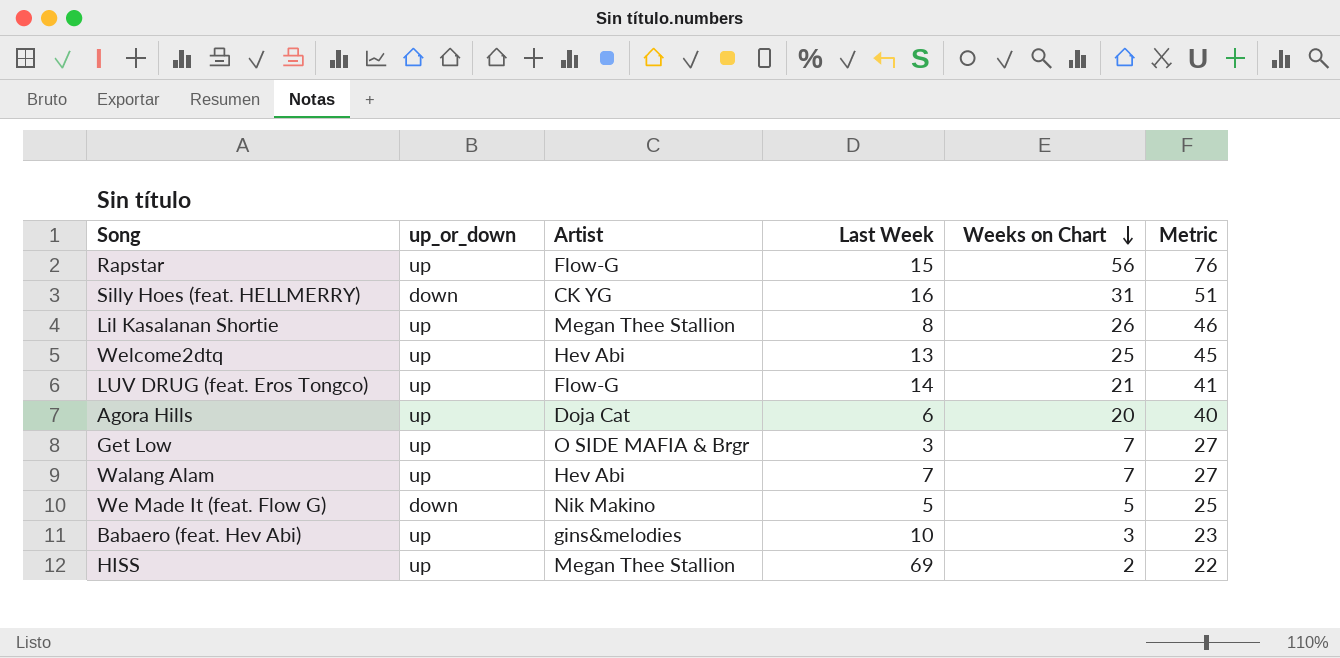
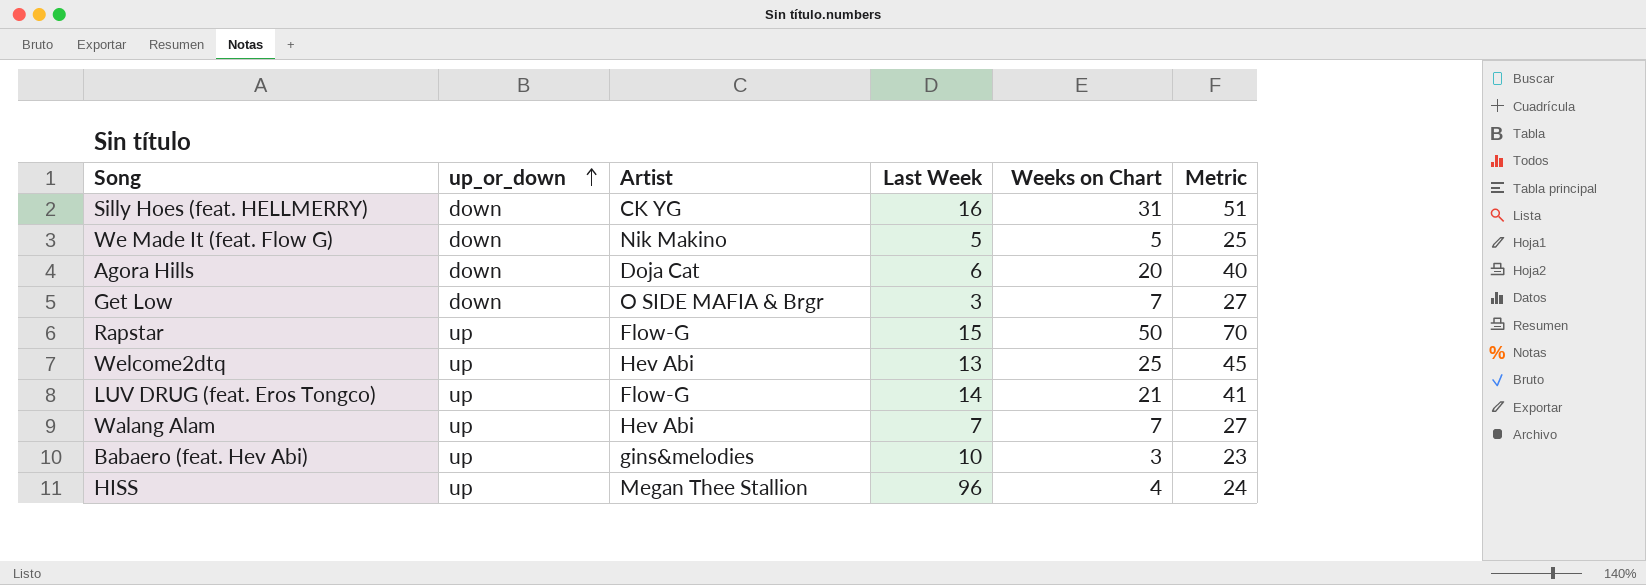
row order: Weeks on Chart descending -> up_or_down ascending
row Lil Kasalanan Shortie: up | Megan Thee Stallion | 8 | 26 | 46 -> none
Agora Hills | up_or_down: up -> down
Get Low | up_or_down: up -> down
Rapstar | Weeks on Chart: 56 -> 50
Rapstar | Metric: 76 -> 70
HISS | Last Week: 69 -> 96
HISS | Weeks on Chart: 2 -> 4
HISS | Metric: 22 -> 24

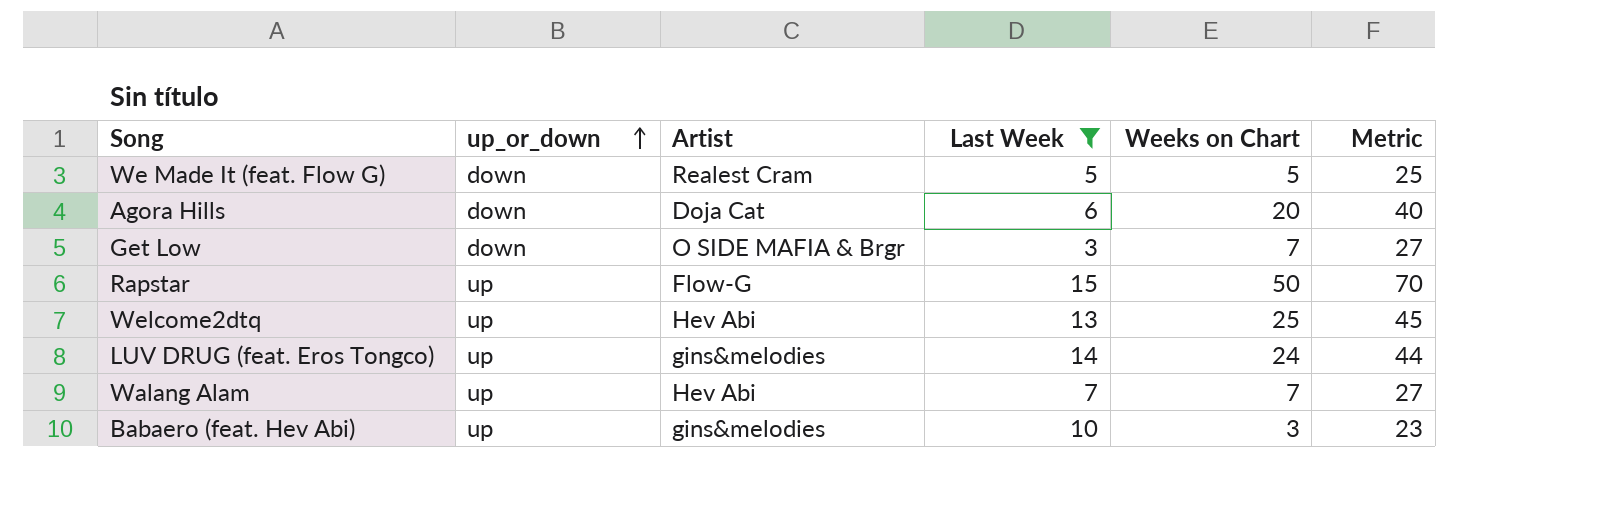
filter: none -> Last Week <= 15
We Made It (feat. Flow G) | Artist: Nik Makino -> Realest Cram
LUV DRUG (feat. Eros Tongco) | Artist: Flow-G -> gins&melodies
LUV DRUG (feat. Eros Tongco) | Weeks on Chart: 21 -> 24
LUV DRUG (feat. Eros Tongco) | Metric: 41 -> 44

